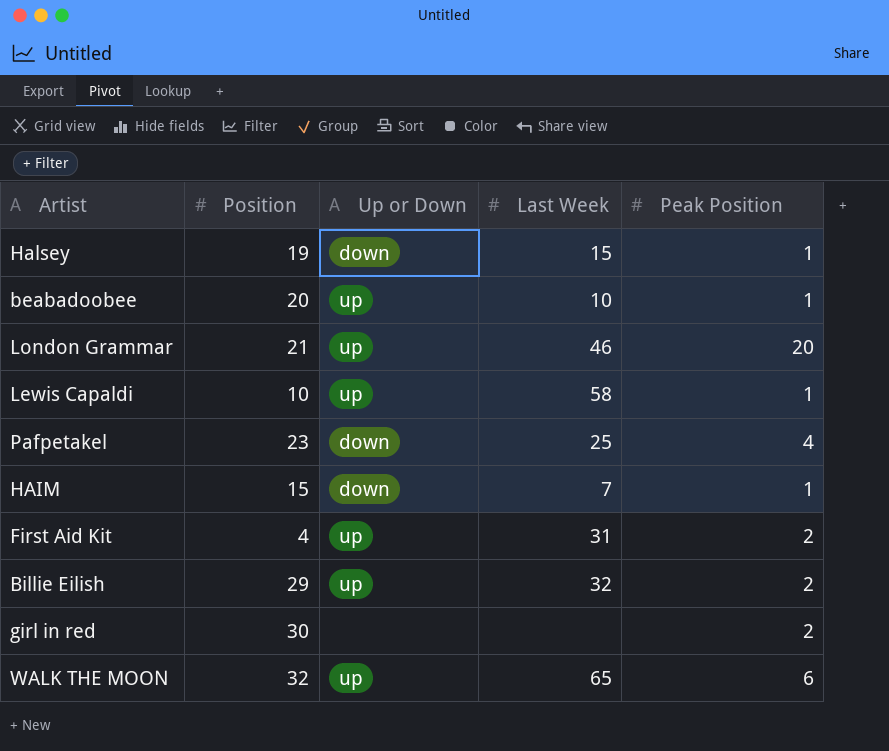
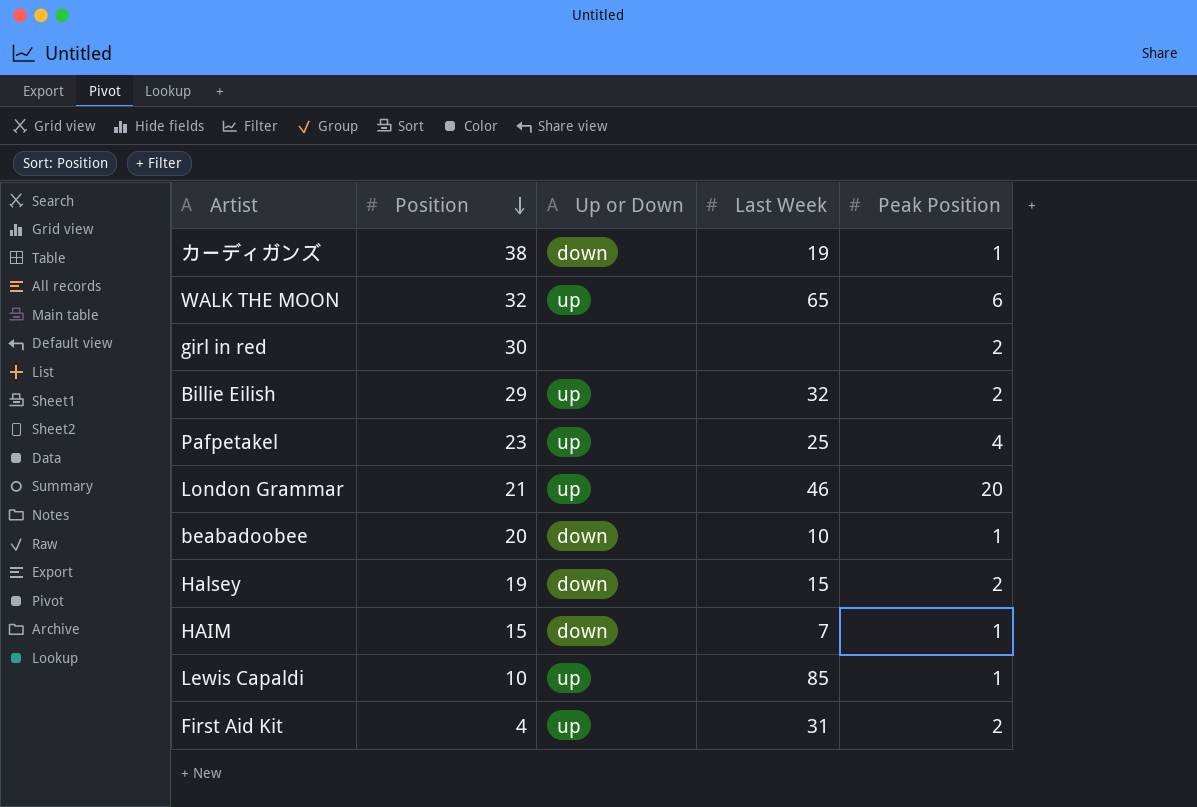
row order: none -> Position descending
row カーディガンズ: none -> 38 | down | 19 | 1
Pafpetakel | Up or Down: down -> up
beabadoobee | Up or Down: up -> down
Halsey | Peak Position: 1 -> 2
Lewis Capaldi | Last Week: 58 -> 85

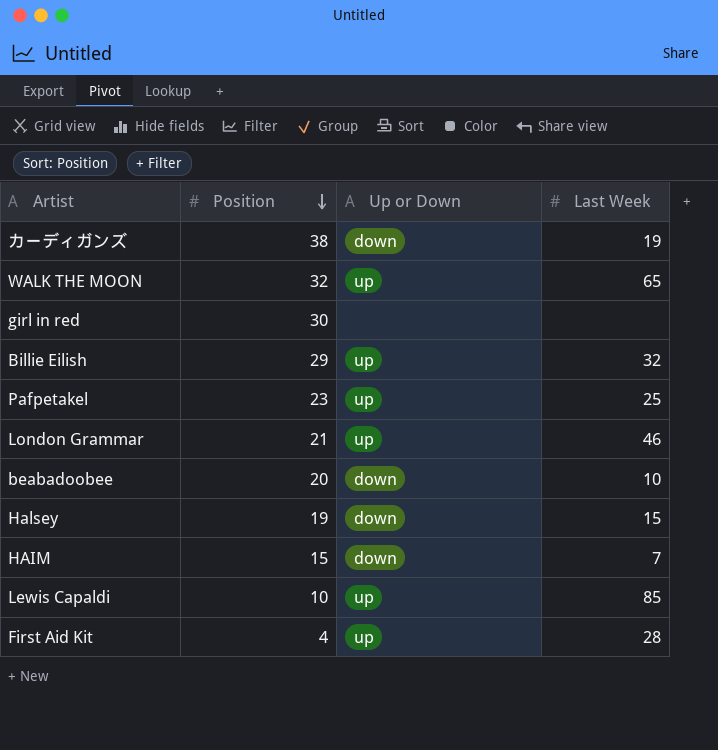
column Peak Position | position: 5 -> none
First Aid Kit | Last Week: 31 -> 28

